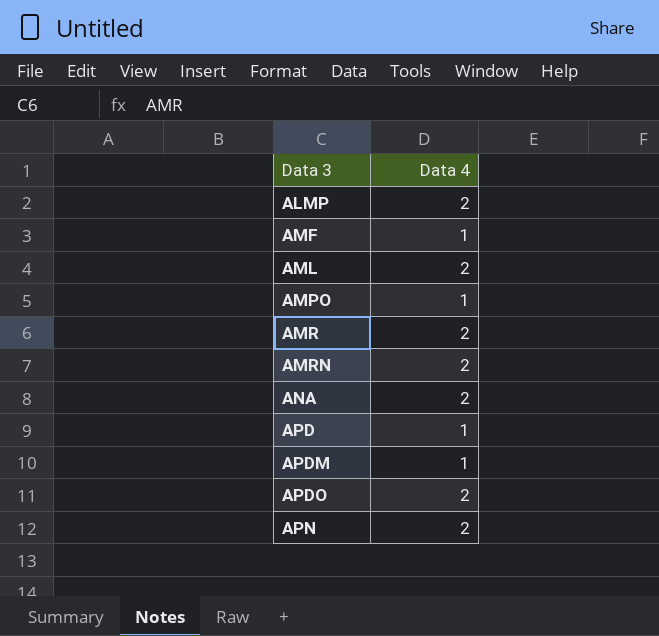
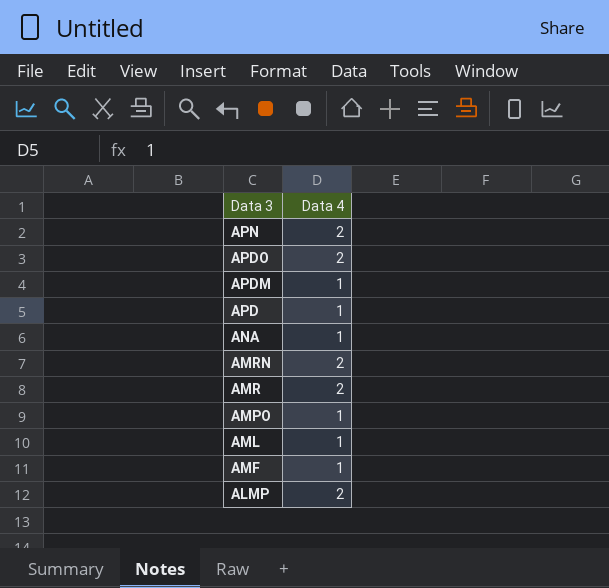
row order: Data 3 ascending -> Data 3 descending
ANA | Data 4: 2 -> 1
AML | Data 4: 2 -> 1

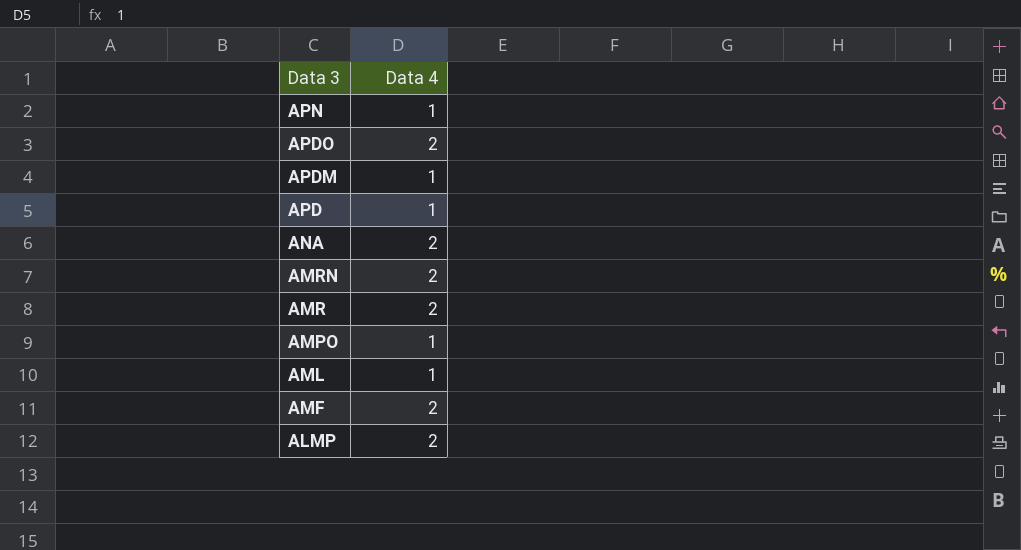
APN | Data 4: 2 -> 1
ANA | Data 4: 1 -> 2
AMF | Data 4: 1 -> 2

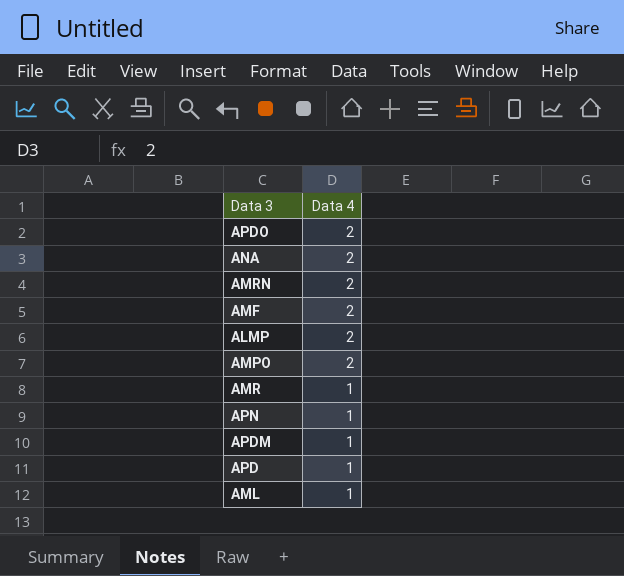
row order: Data 3 descending -> Data 4 descending
AMPO | Data 4: 1 -> 2
AMR | Data 4: 2 -> 1

